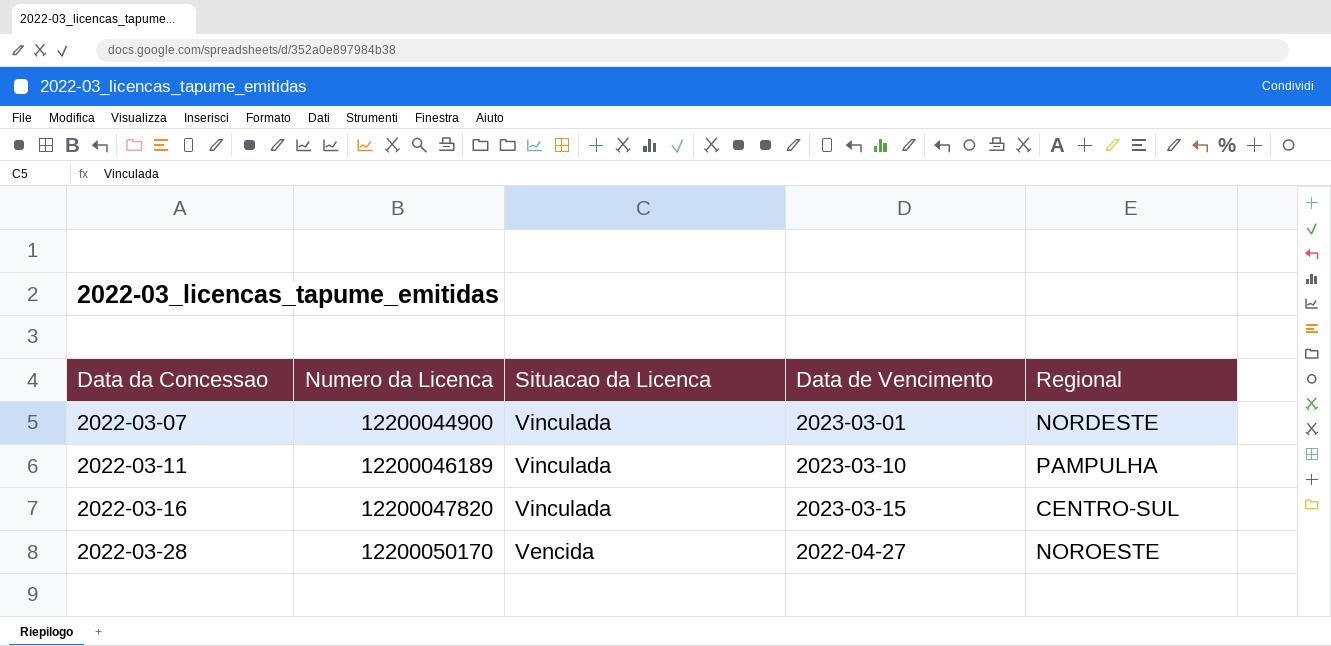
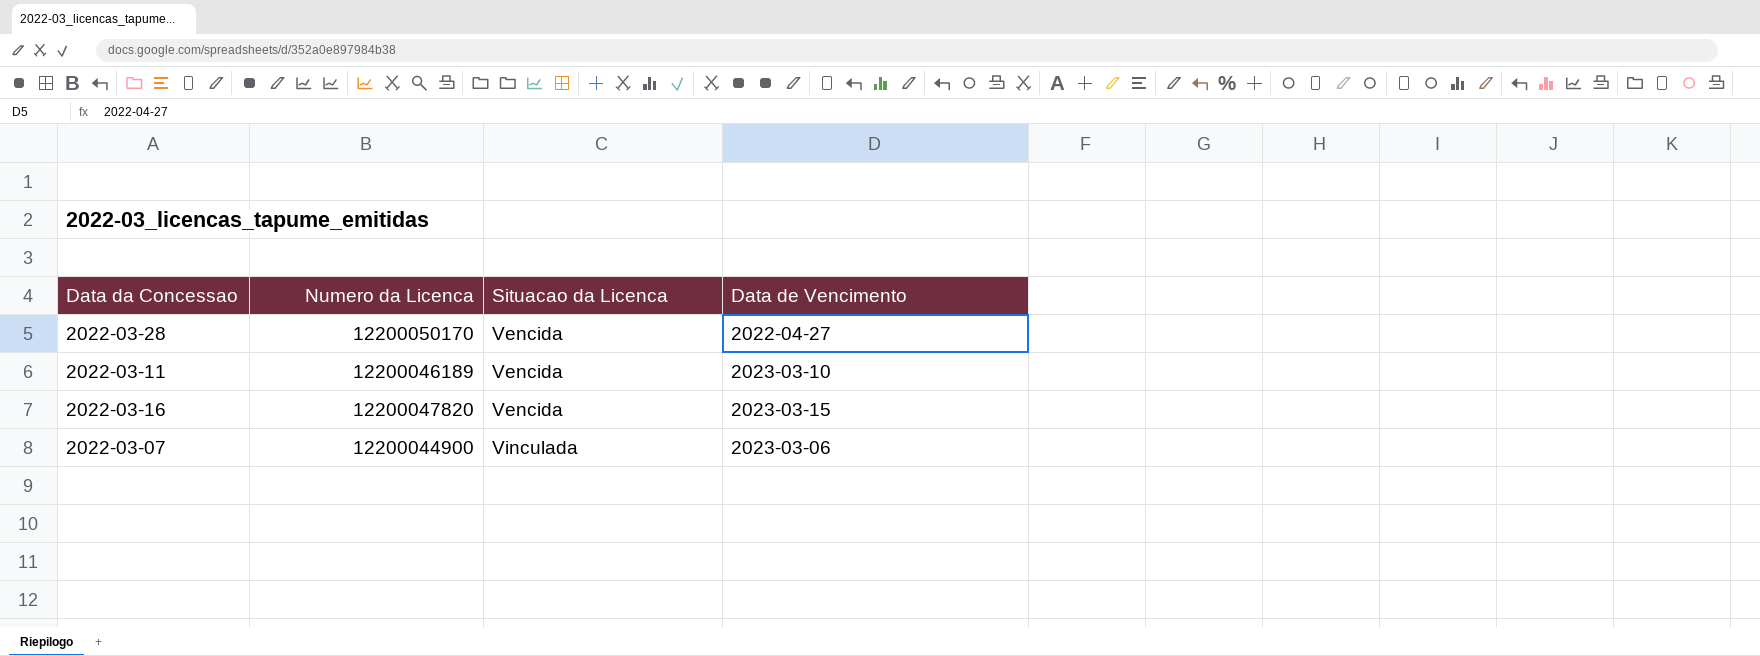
row order: Data da Concessao ascending -> Situacao da Licenca ascending
column Regional | position: 5 -> none
2022-03-11 | Situacao da Licenca: Vinculada -> Vencida
2022-03-16 | Situacao da Licenca: Vinculada -> Vencida
2022-03-07 | Data de Vencimento: 2023-03-01 -> 2023-03-06

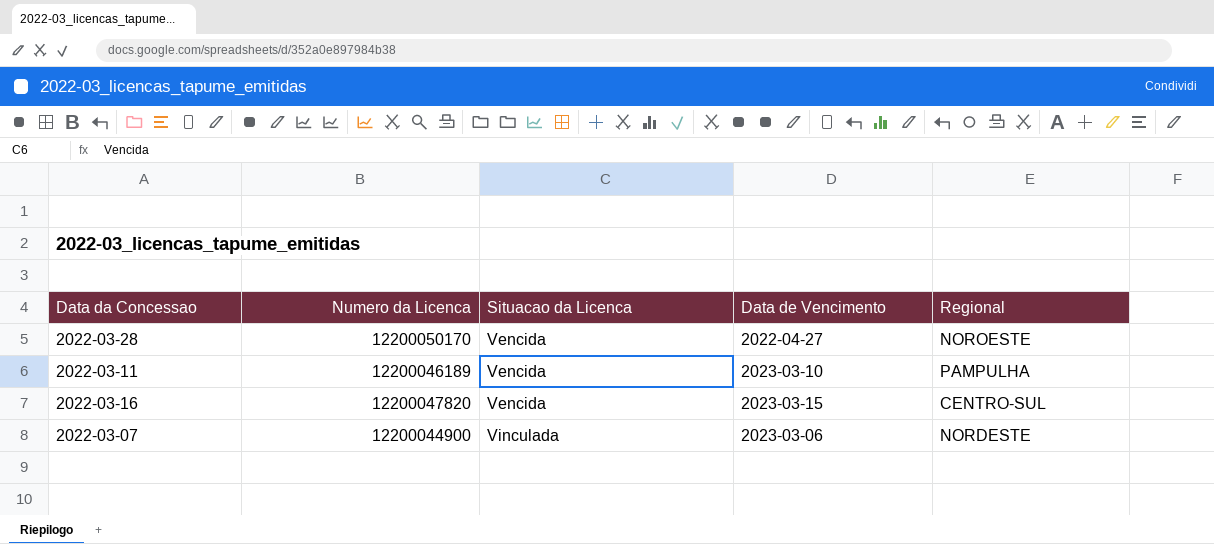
column Regional | position: none -> 5

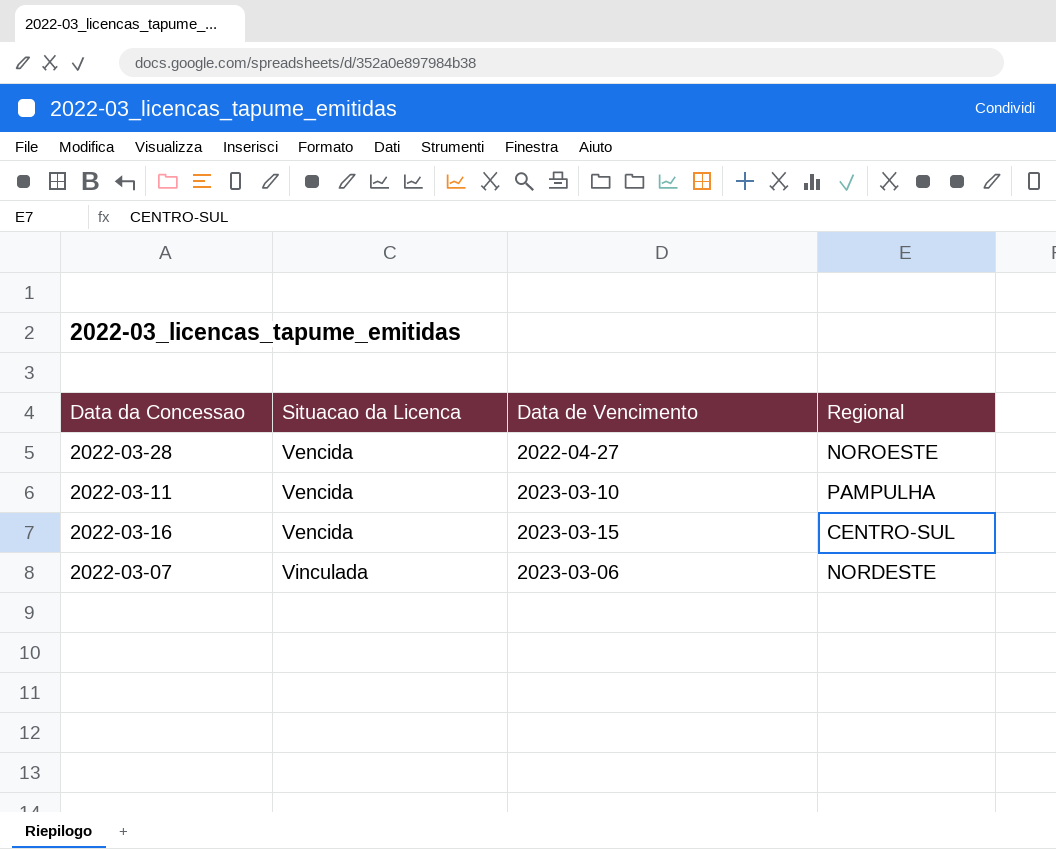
column Numero da Licenca | position: 2 -> none

